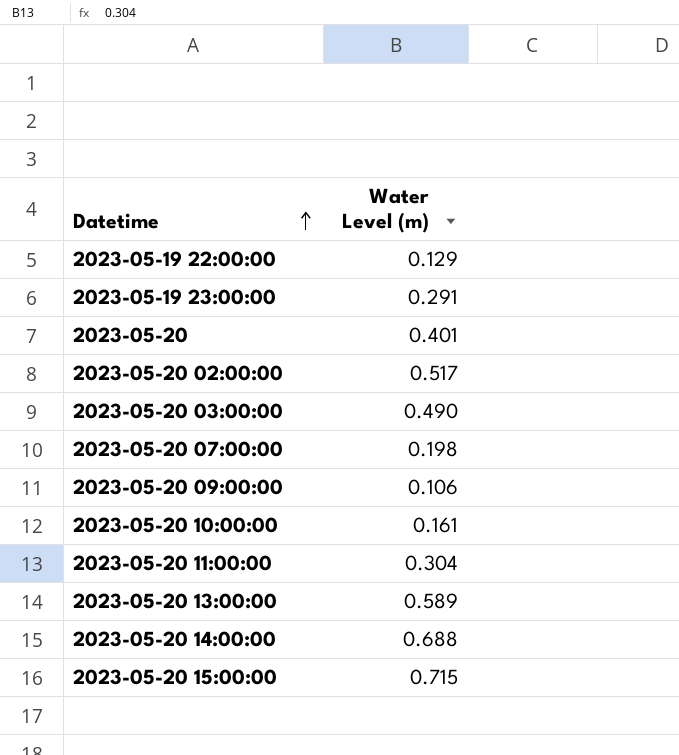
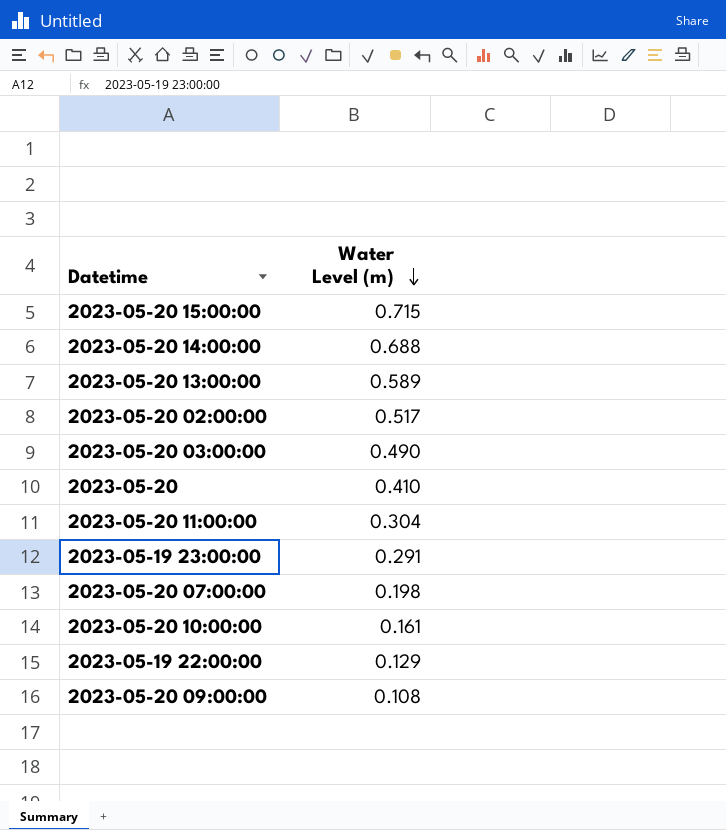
row order: Datetime ascending -> Water Level (m) descending
2023-05-20 | Water Level (m): 0.401 -> 0.410
2023-05-20 09:00:00 | Water Level (m): 0.106 -> 0.108

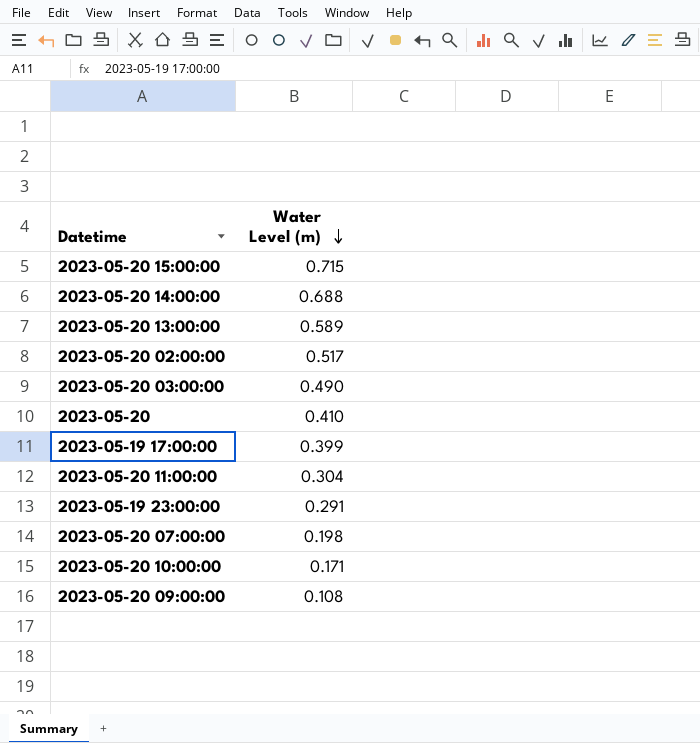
row 2023-05-19 22:00:00: 0.129 -> none
row 2023-05-19 17:00:00: none -> 0.399
2023-05-20 10:00:00 | Water Level (m): 0.161 -> 0.171

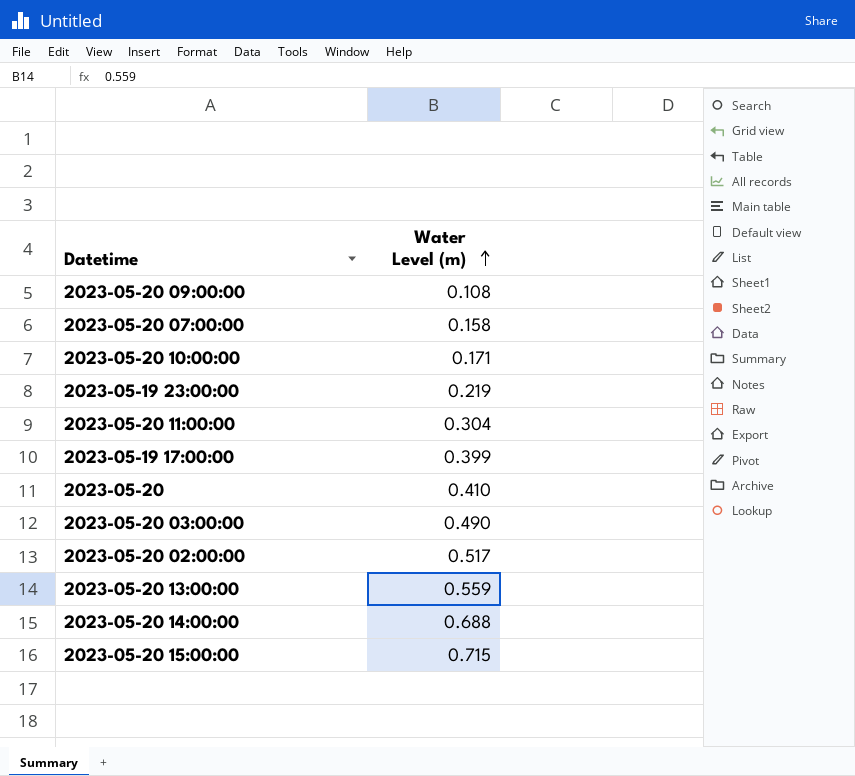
row order: Water Level (m) descending -> Water Level (m) ascending
2023-05-20 07:00:00 | Water Level (m): 0.198 -> 0.158
2023-05-19 23:00:00 | Water Level (m): 0.291 -> 0.219
2023-05-20 13:00:00 | Water Level (m): 0.589 -> 0.559

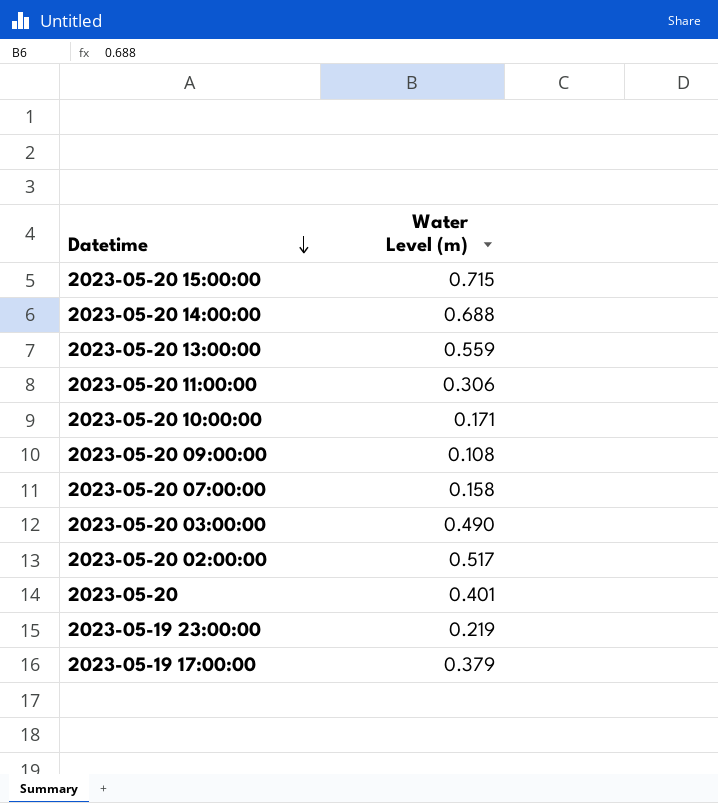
row order: Water Level (m) ascending -> Datetime descending
2023-05-20 11:00:00 | Water Level (m): 0.304 -> 0.306
2023-05-20 | Water Level (m): 0.410 -> 0.401
2023-05-19 17:00:00 | Water Level (m): 0.399 -> 0.379

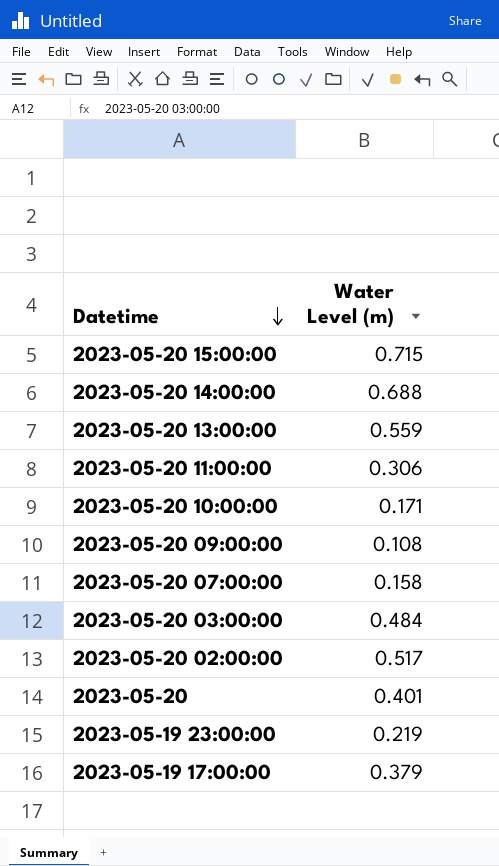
2023-05-20 03:00:00 | Water Level (m): 0.490 -> 0.484

